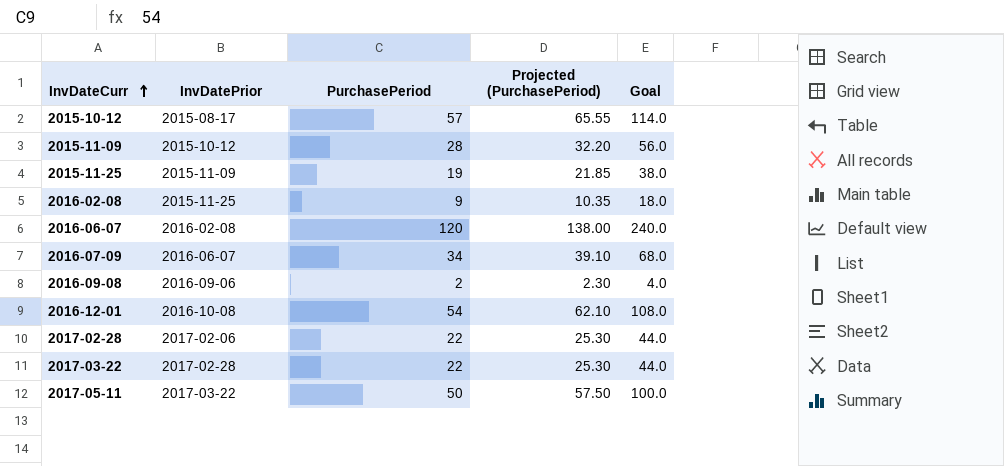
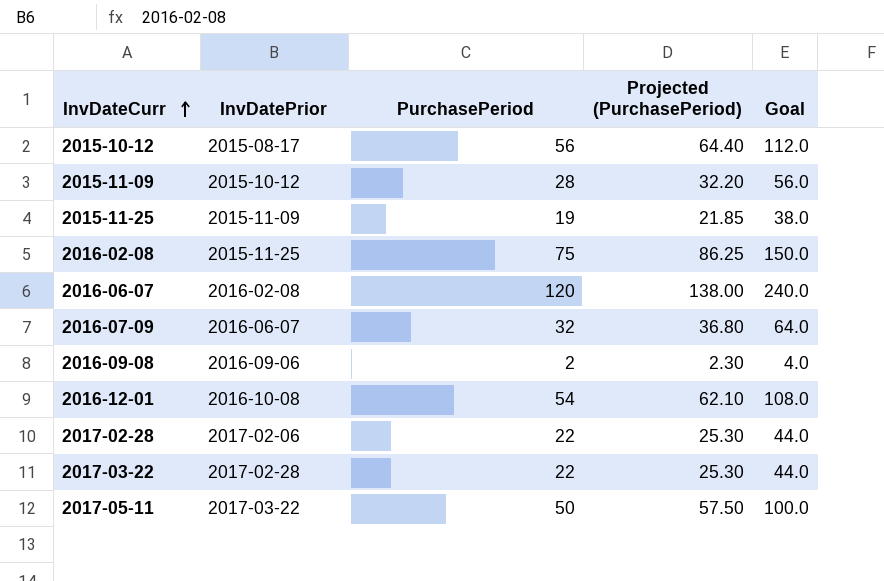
2015-10-12 | PurchasePeriod: 57 -> 56
2015-10-12 | Projected (PurchasePeriod): 65.55 -> 64.40
2015-10-12 | Goal: 114.0 -> 112.0
2016-02-08 | PurchasePeriod: 9 -> 75
2016-02-08 | Projected (PurchasePeriod): 10.35 -> 86.25
2016-02-08 | Goal: 18.0 -> 150.0
2016-07-09 | PurchasePeriod: 34 -> 32
2016-07-09 | Projected (PurchasePeriod): 39.10 -> 36.80
2016-07-09 | Goal: 68.0 -> 64.0

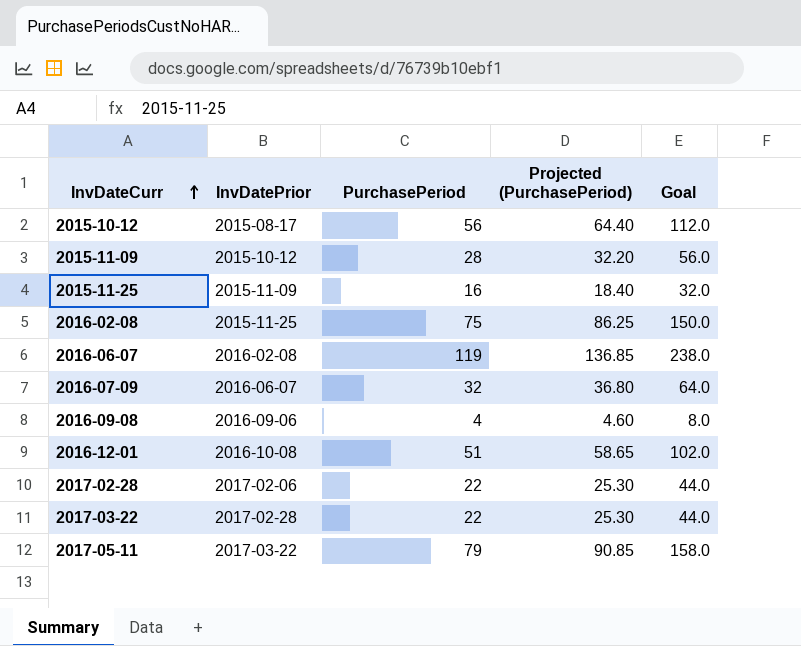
2015-11-25 | PurchasePeriod: 19 -> 16
2015-11-25 | Projected (PurchasePeriod): 21.85 -> 18.40
2015-11-25 | Goal: 38.0 -> 32.0
2016-06-07 | PurchasePeriod: 120 -> 119
2016-06-07 | Projected (PurchasePeriod): 138.00 -> 136.85
2016-06-07 | Goal: 240.0 -> 238.0
2016-09-08 | PurchasePeriod: 2 -> 4
2016-09-08 | Projected (PurchasePeriod): 2.30 -> 4.60
2016-09-08 | Goal: 4.0 -> 8.0
2016-12-01 | PurchasePeriod: 54 -> 51
2016-12-01 | Projected (PurchasePeriod): 62.10 -> 58.65
2016-12-01 | Goal: 108.0 -> 102.0
2017-05-11 | PurchasePeriod: 50 -> 79
2017-05-11 | Projected (PurchasePeriod): 57.50 -> 90.85
2017-05-11 | Goal: 100.0 -> 158.0

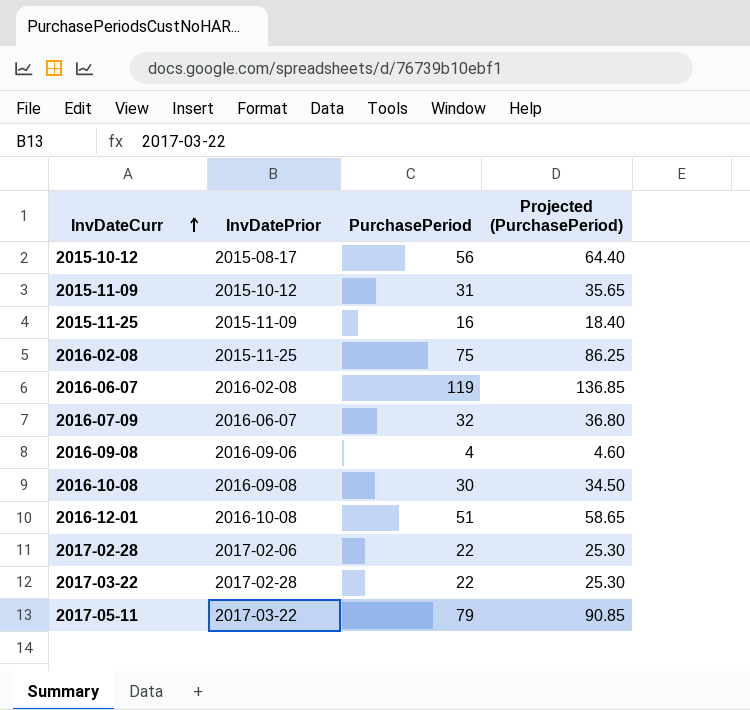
column Goal | formula: [PurchasePeriod] * 2 -> none
2015-11-09 | PurchasePeriod: 28 -> 31
2015-11-09 | Projected (PurchasePeriod): 32.20 -> 35.65
row 2016-10-08: none -> 2016-09-08 | 30 | 34.50

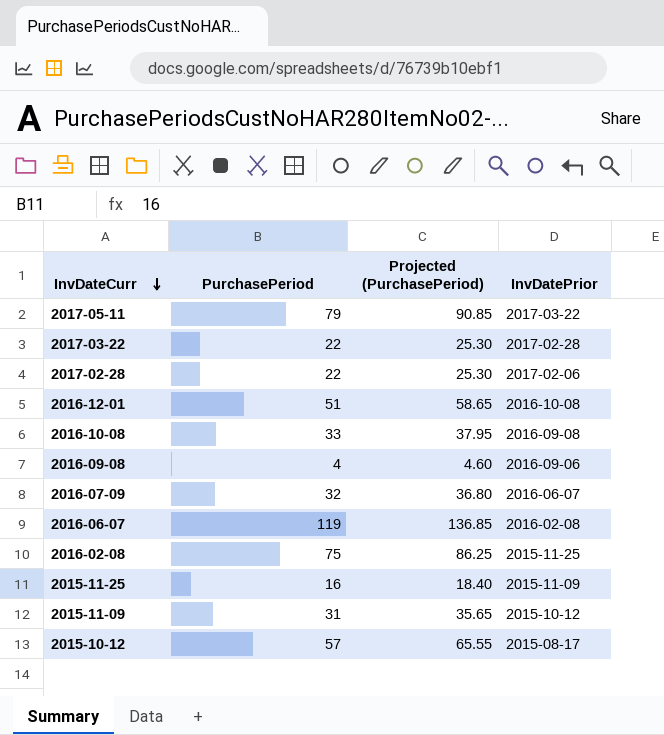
row order: InvDateCurr ascending -> InvDateCurr descending
column InvDatePrior | position: 2 -> 4
2016-10-08 | PurchasePeriod: 30 -> 33
2016-10-08 | Projected (PurchasePeriod): 34.50 -> 37.95
2015-10-12 | PurchasePeriod: 56 -> 57
2015-10-12 | Projected (PurchasePeriod): 64.40 -> 65.55

